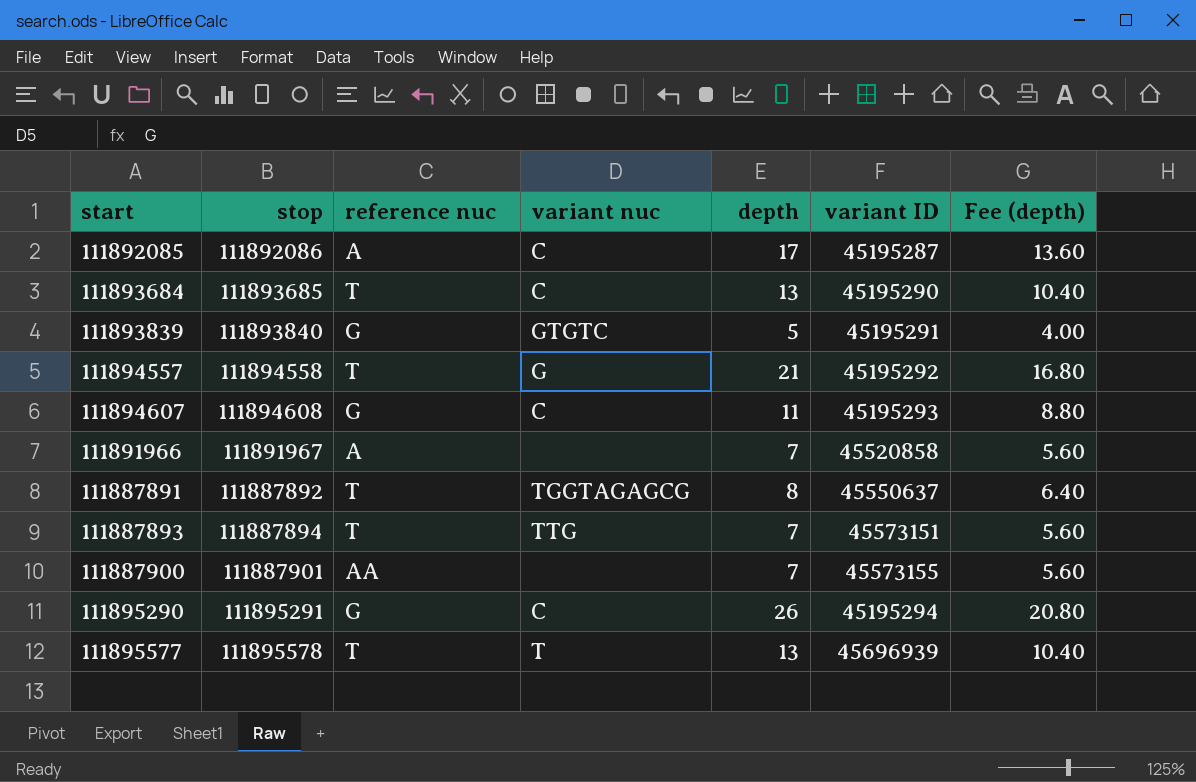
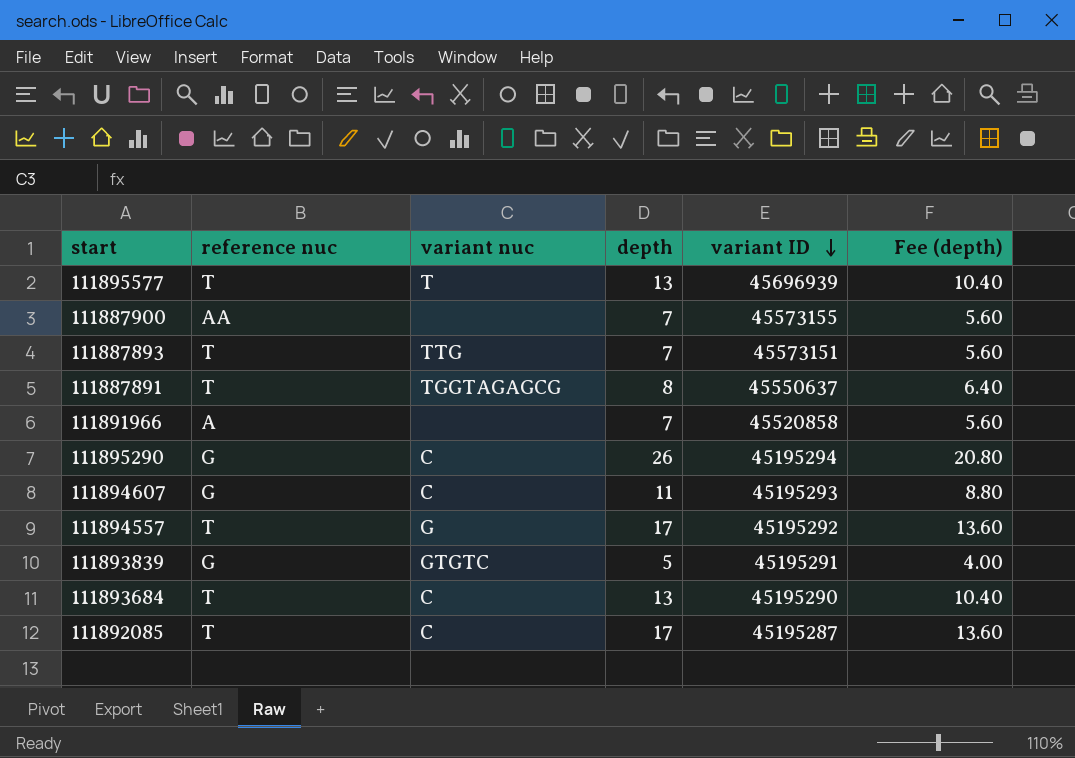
row order: none -> variant ID descending
column stop | position: 2 -> none
111894557 | depth: 21 -> 17
111894557 | Fee (depth): 16.80 -> 13.60
111892085 | reference nuc: A -> T

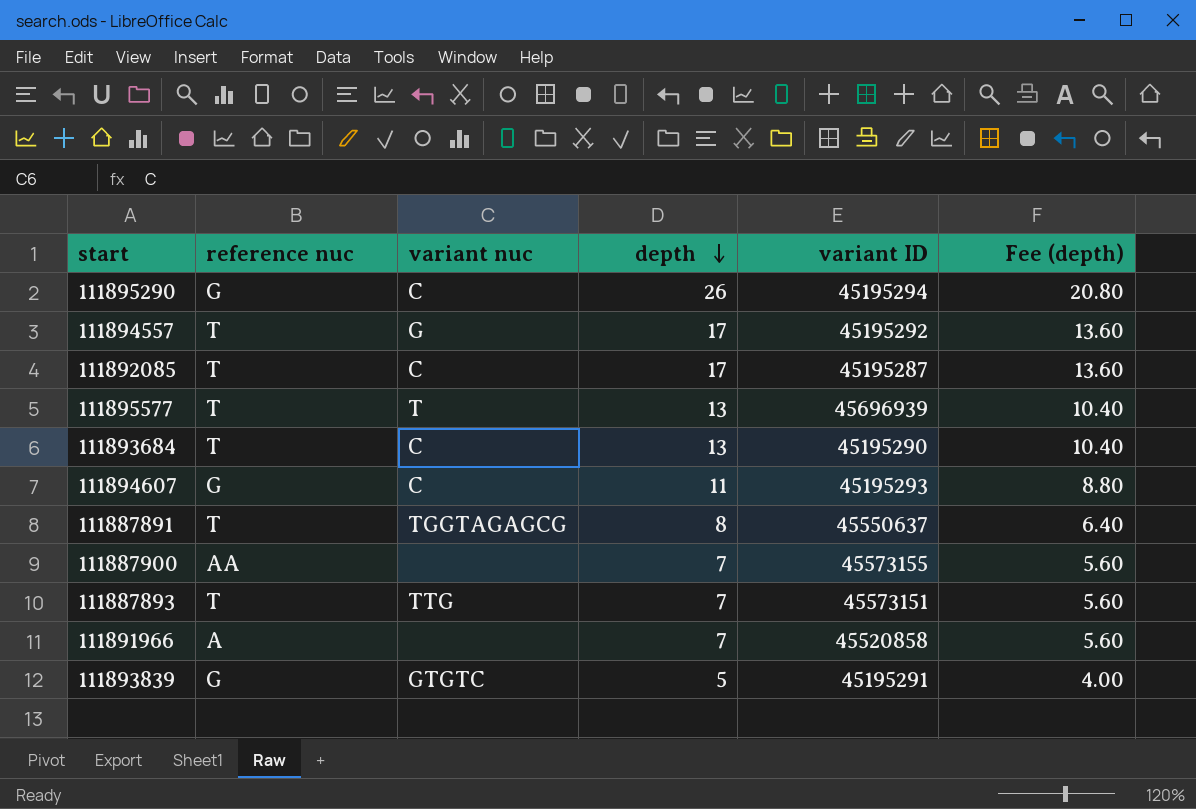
row order: variant ID descending -> depth descending

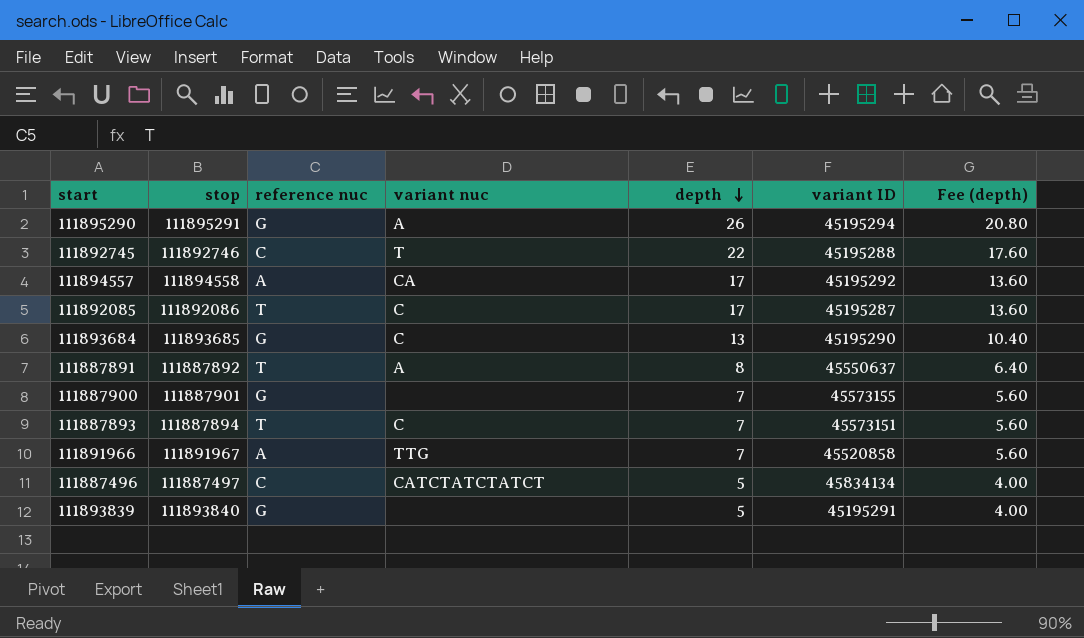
column stop | position: none -> 2
row 111895577: T | T | 13 | 45696939 | 10.40 -> none
row 111894607: G | C | 11 | 45195293 | 8.80 -> none
111895290 | variant nuc: C -> A
row 111892745: none -> 111892746 | C | T | 22 | 45195288 | 17.60
111894557 | reference nuc: T -> A
111894557 | variant nuc: G -> CA
111893684 | reference nuc: T -> G
111887891 | variant nuc: TGGTAGAGCG -> A
111887900 | reference nuc: AA -> G
111887893 | variant nuc: TTG -> C
111891966 | variant nuc: none -> TTG
row 111887496: none -> 111887497 | C | CATCTATCTATCT | 5 | 45834134 | 4.00
111893839 | variant nuc: GTGTC -> none

